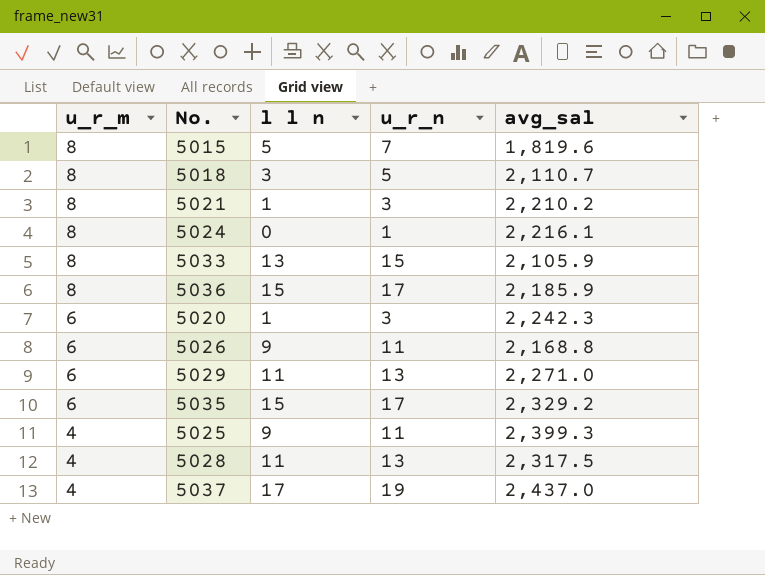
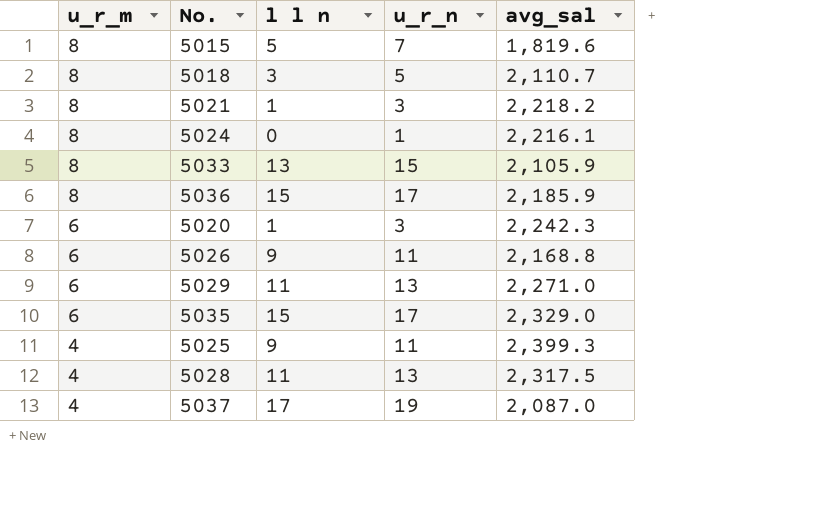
5021 | avg_sal: 2,210.2 -> 2,218.2
5035 | avg_sal: 2,329.2 -> 2,329.0
5037 | avg_sal: 2,437.0 -> 2,087.0

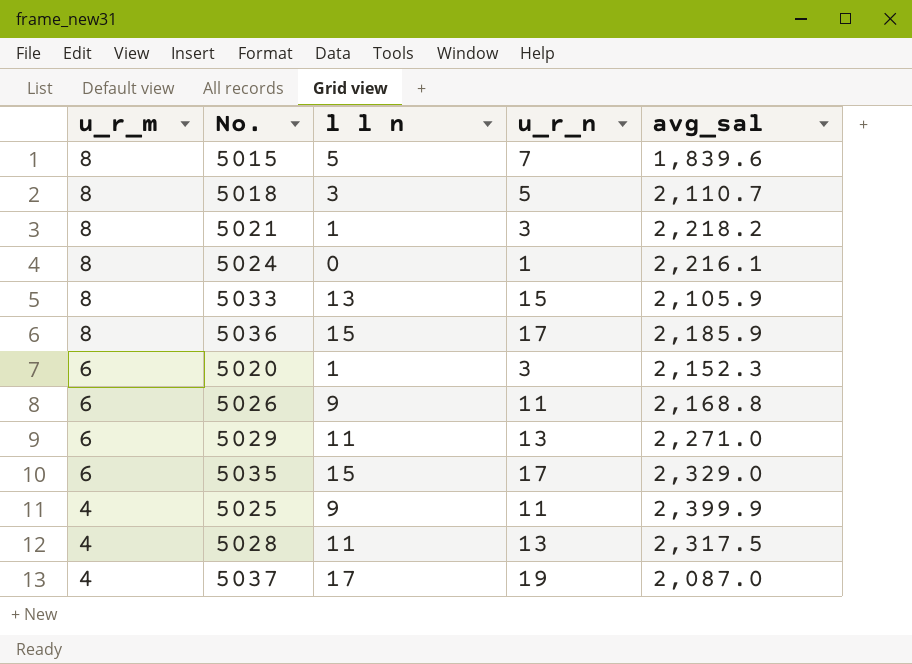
5015 | avg_sal: 1,819.6 -> 1,839.6
5020 | avg_sal: 2,242.3 -> 2,152.3
5025 | avg_sal: 2,399.3 -> 2,399.9

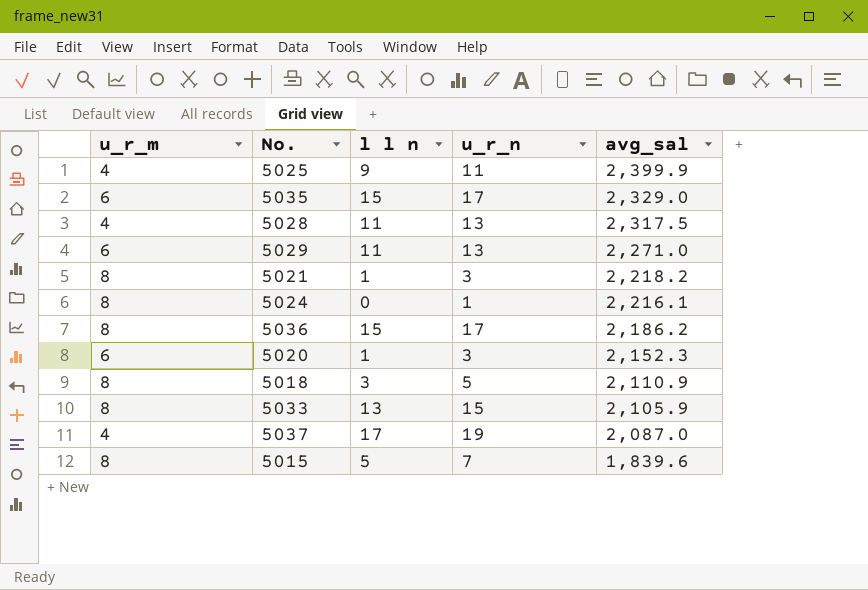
row order: u_r_m descending -> avg_sal descending
row 5026: 6 | 9 | 11 | 2,168.8 -> none
5036 | avg_sal: 2,185.9 -> 2,186.2
5018 | avg_sal: 2,110.7 -> 2,110.9

